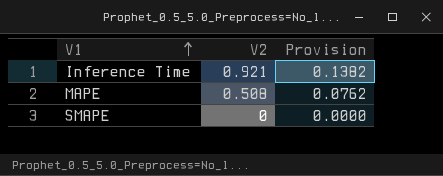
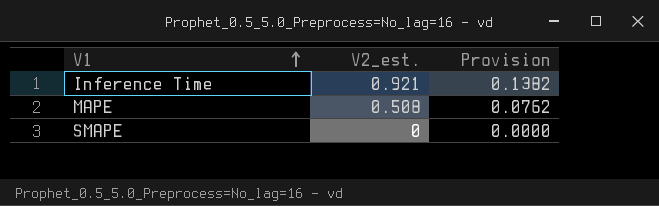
column name: V2 -> V2_est.

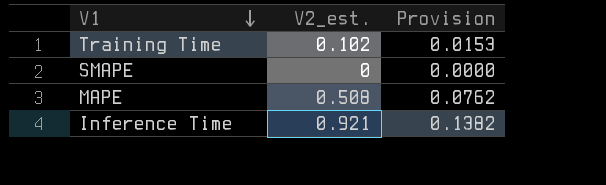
row order: V1 ascending -> V1 descending
row Training Time: none -> 0.102 | 0.0153

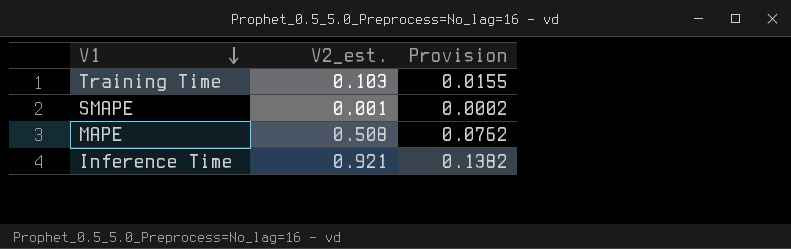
Training Time | V2_est.: 0.102 -> 0.103
Training Time | Provision: 0.0153 -> 0.0155
SMAPE | V2_est.: 0 -> 0.001
SMAPE | Provision: 0.0000 -> 0.0002

